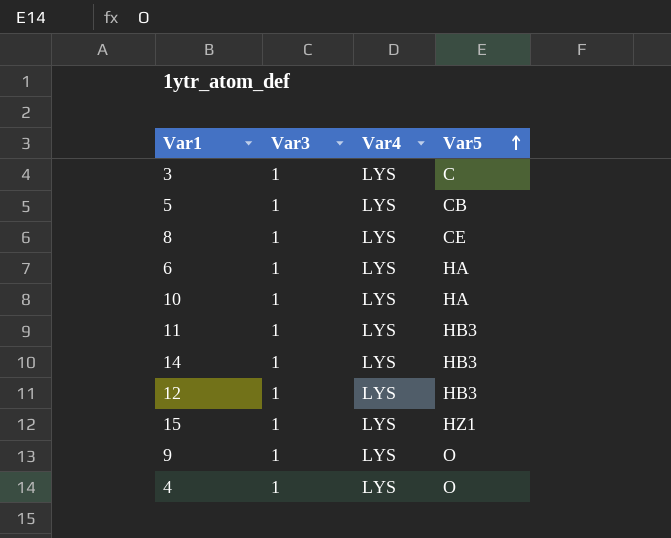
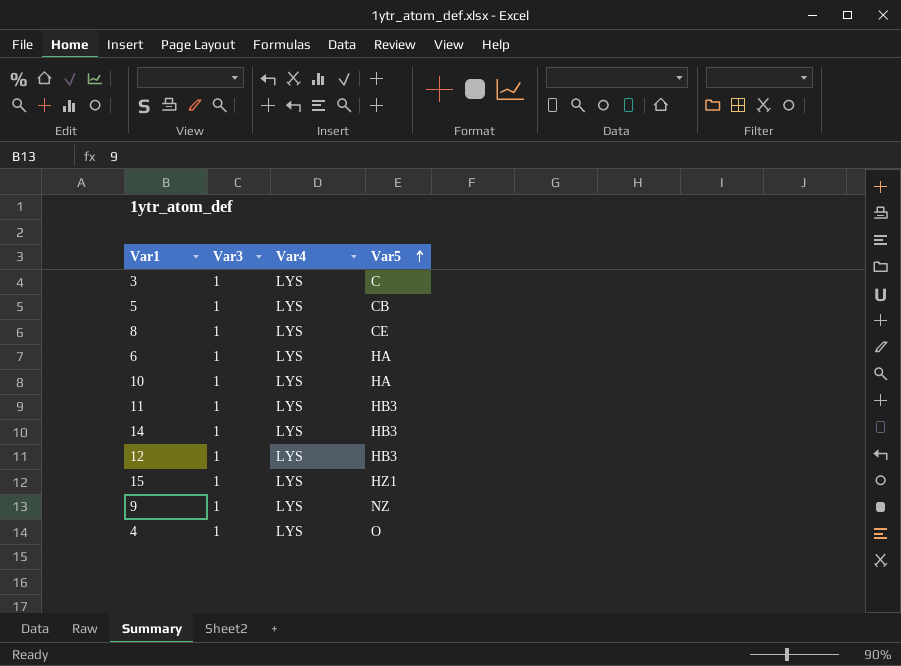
9 | Var5: O -> NZ

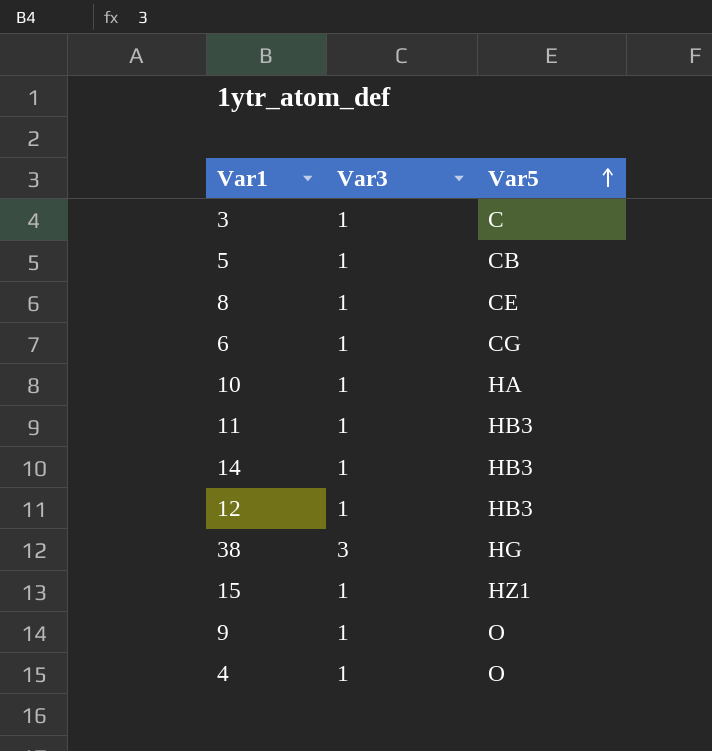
column Var4 | position: 3 -> none
6 | Var5: HA -> CG
row 38: none -> 3 | HG
9 | Var5: NZ -> O

